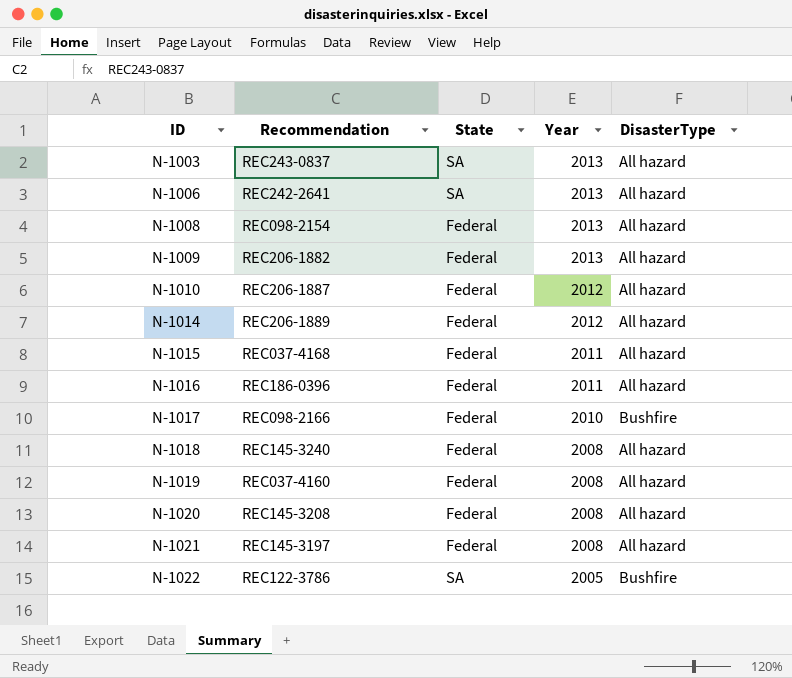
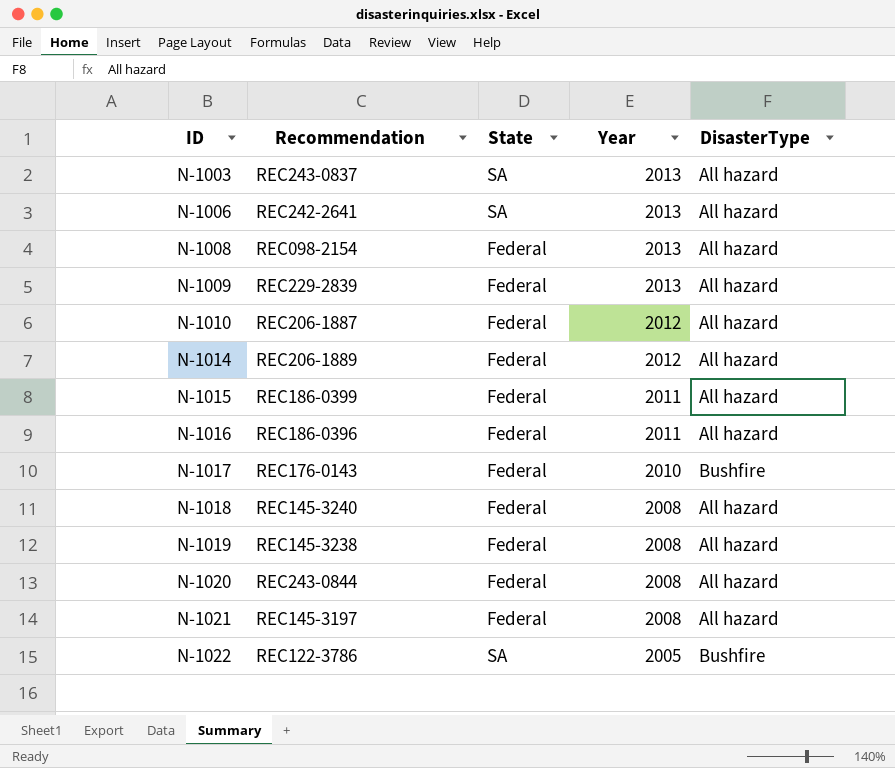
N-1009 | Recommendation: REC206-1882 -> REC229-2839
N-1015 | Recommendation: REC037-4168 -> REC186-0399
N-1017 | Recommendation: REC098-2166 -> REC176-0143
N-1019 | Recommendation: REC037-4160 -> REC145-3238
N-1020 | Recommendation: REC145-3208 -> REC243-0844

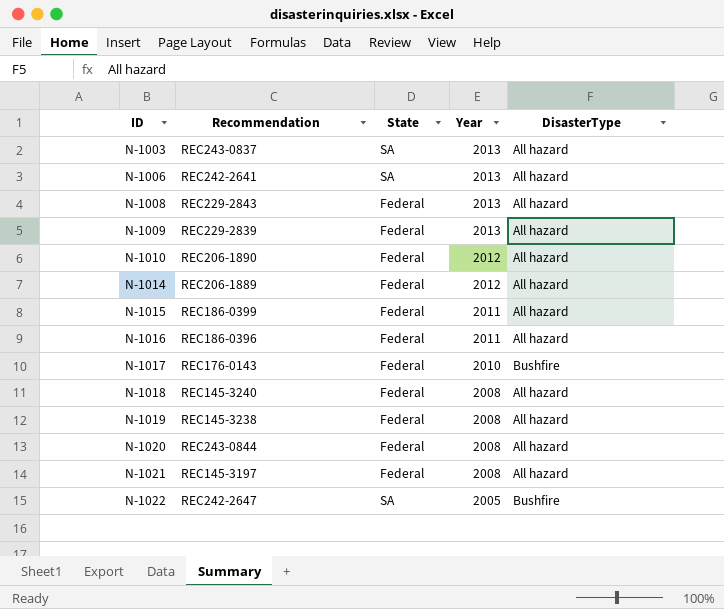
N-1008 | Recommendation: REC098-2154 -> REC229-2843
N-1010 | Recommendation: REC206-1887 -> REC206-1890
N-1022 | Recommendation: REC122-3786 -> REC242-2647

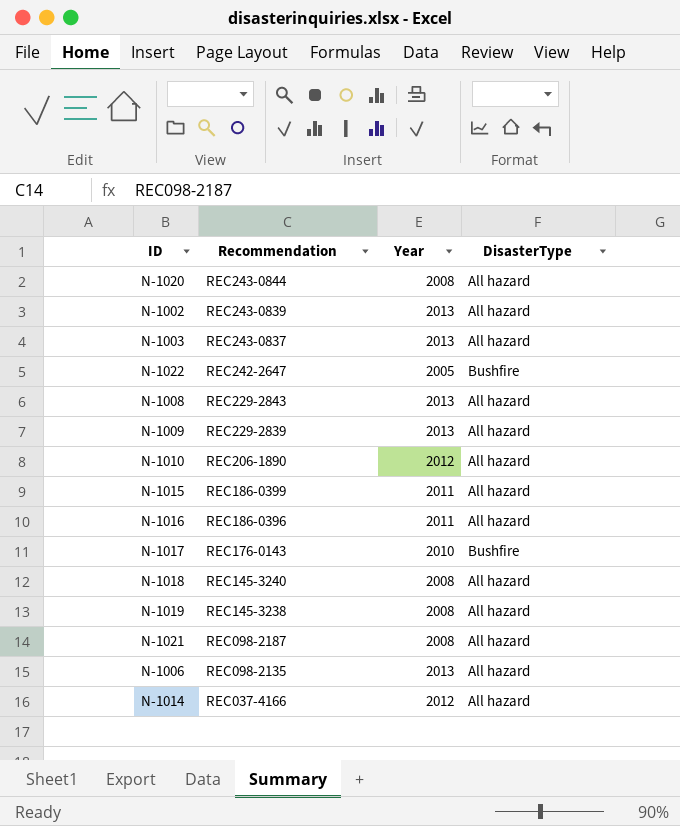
row order: ID ascending -> Recommendation descending
column State | position: 3 -> none
row N-1002: none -> REC243-0839 | 2013 | All hazard
N-1021 | Recommendation: REC145-3197 -> REC098-2187
N-1006 | Recommendation: REC242-2641 -> REC098-2135
N-1014 | Recommendation: REC206-1889 -> REC037-4166

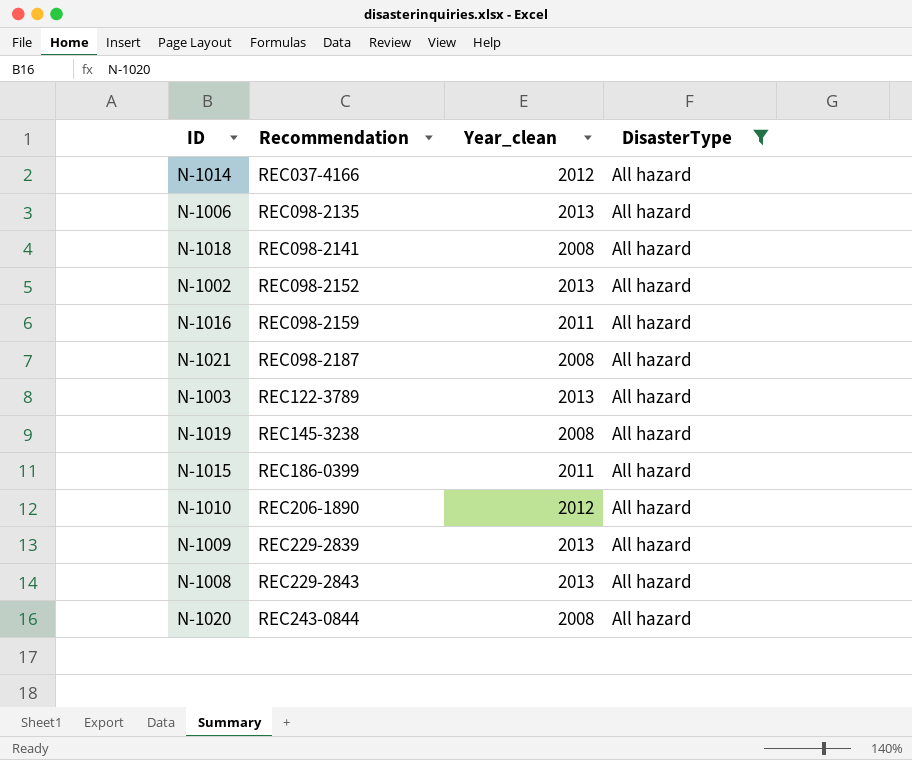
filter: none -> DisasterType = All hazard
row order: Recommendation descending -> Recommendation ascending
column name: Year -> Year_clean
N-1018 | Recommendation: REC145-3240 -> REC098-2141
N-1002 | Recommendation: REC243-0839 -> REC098-2152
N-1016 | Recommendation: REC186-0396 -> REC098-2159
N-1003 | Recommendation: REC243-0837 -> REC122-3789

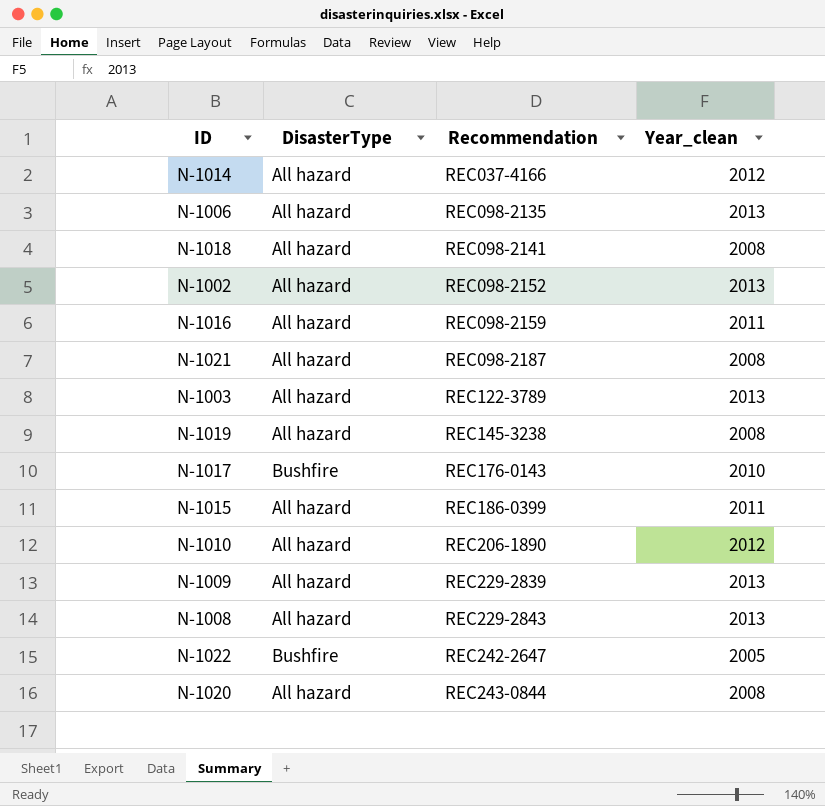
filter: DisasterType = All hazard -> none
column DisasterType | position: 4 -> 2

